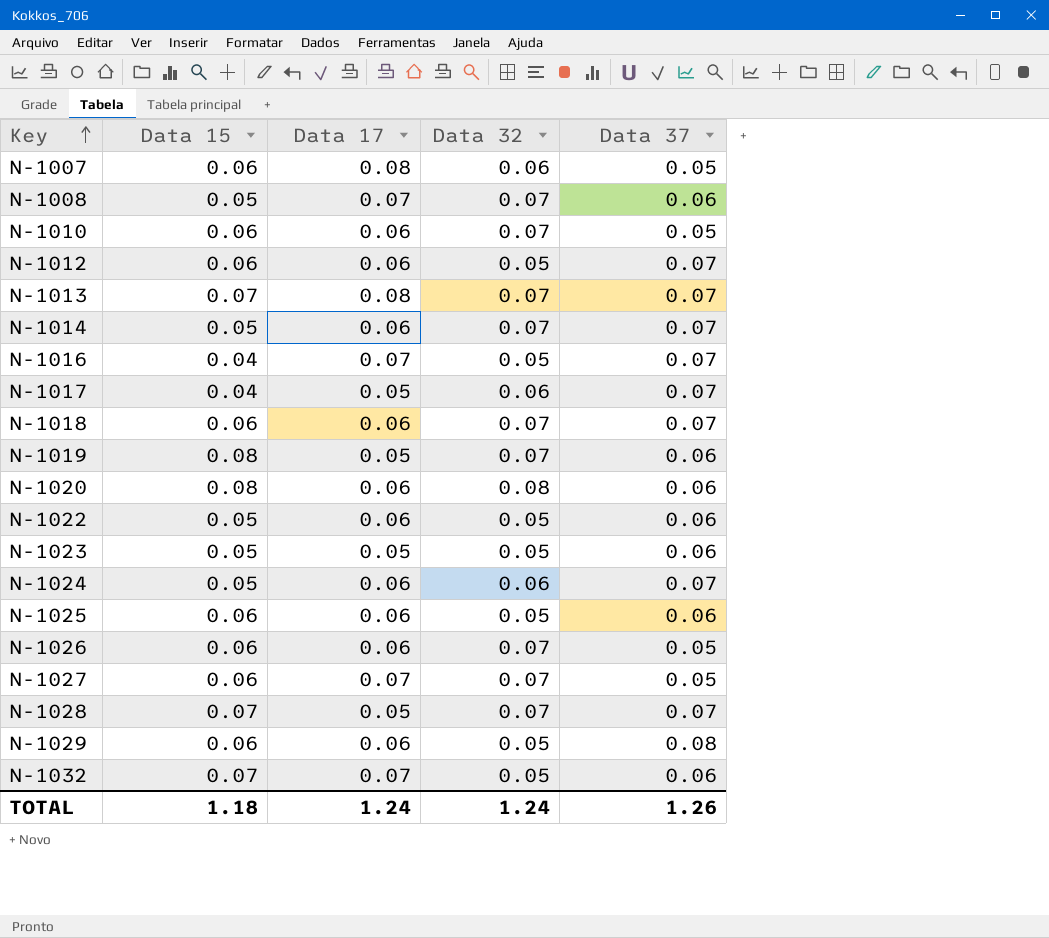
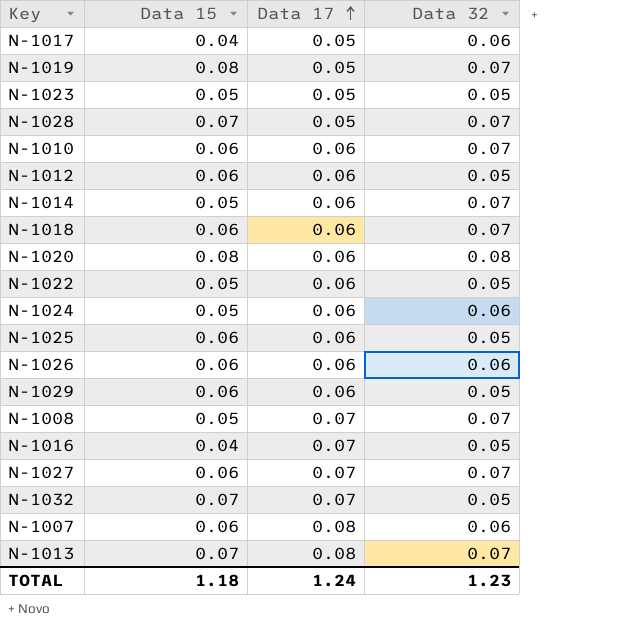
row order: Key ascending -> Data 17 ascending
column Data 37 | position: 5 -> none
N-1026 | Data 32: 0.07 -> 0.06
TOTAL | Data 32: 1.24 -> 1.23

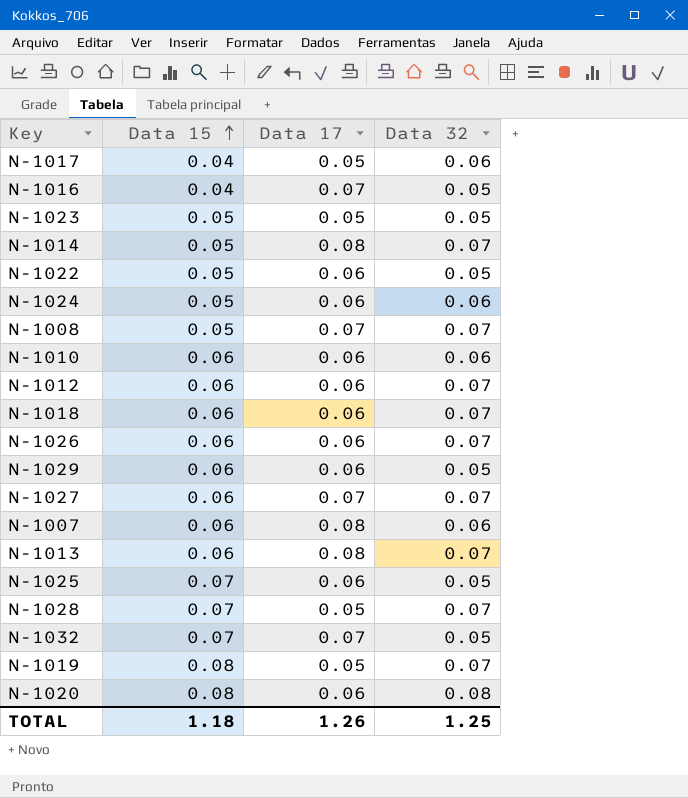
row order: Data 17 ascending -> Data 15 ascending
N-1014 | Data 17: 0.06 -> 0.08
N-1010 | Data 32: 0.07 -> 0.06
N-1012 | Data 32: 0.05 -> 0.07
N-1026 | Data 32: 0.06 -> 0.07
N-1013 | Data 15: 0.07 -> 0.06
N-1025 | Data 15: 0.06 -> 0.07
TOTAL | Data 17: 1.24 -> 1.26
TOTAL | Data 32: 1.23 -> 1.25

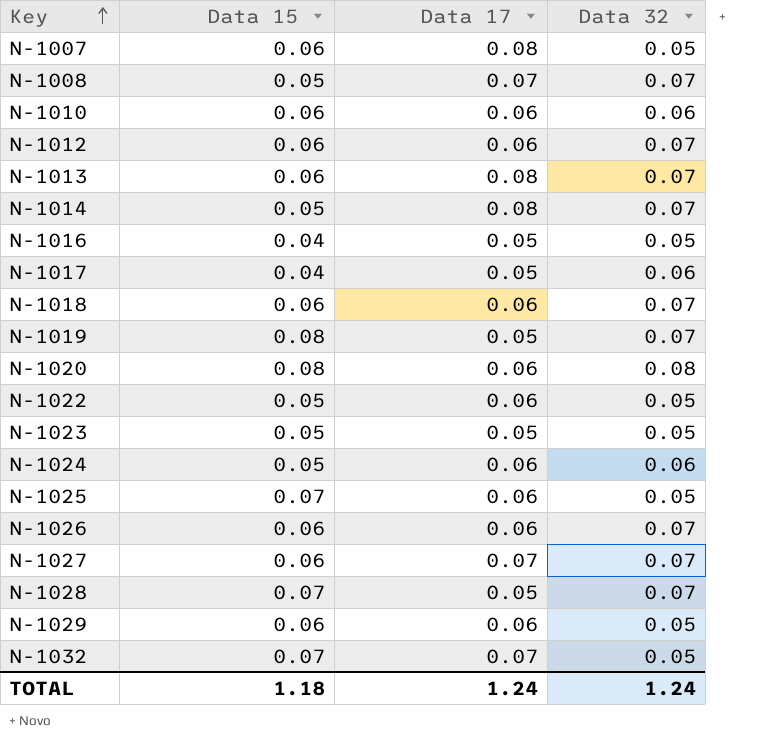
row order: Data 15 ascending -> Key ascending
N-1007 | Data 32: 0.06 -> 0.05
N-1016 | Data 17: 0.07 -> 0.05
TOTAL | Data 17: 1.26 -> 1.24
TOTAL | Data 32: 1.25 -> 1.24

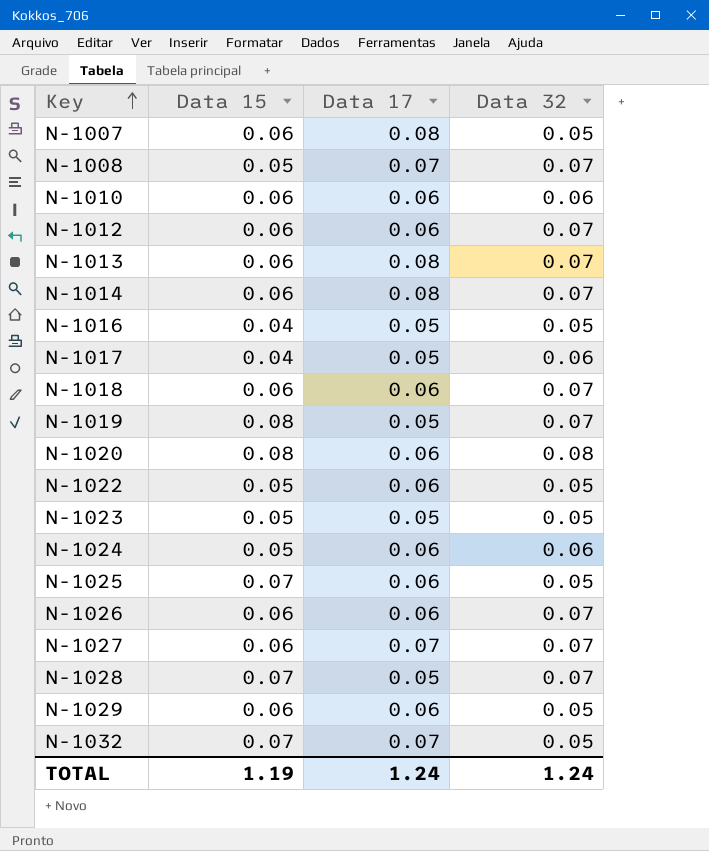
N-1014 | Data 15: 0.05 -> 0.06
TOTAL | Data 15: 1.18 -> 1.19

